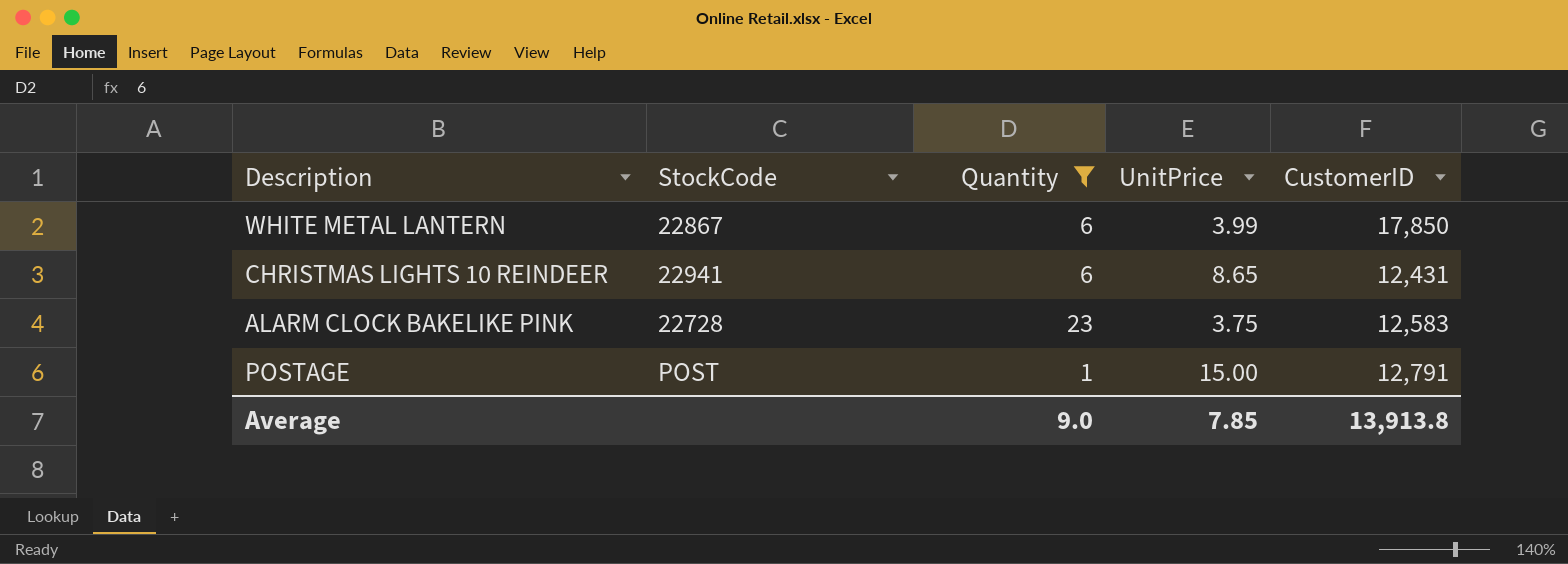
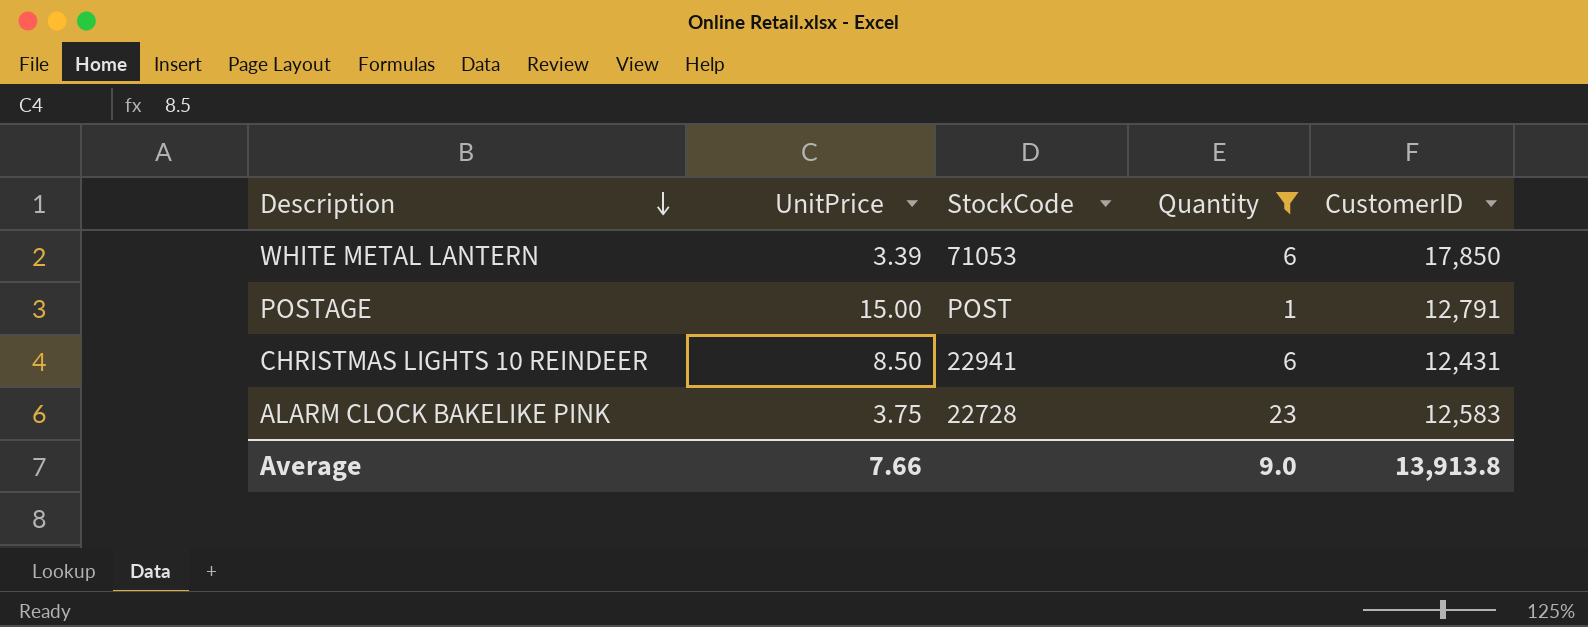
row order: none -> Description descending
column UnitPrice | position: 4 -> 2
WHITE METAL LANTERN | UnitPrice: 3.99 -> 3.39
WHITE METAL LANTERN | StockCode: 22867 -> 71053
CHRISTMAS LIGHTS 10 REINDEER | UnitPrice: 8.65 -> 8.50
Average | UnitPrice: 7.85 -> 7.66

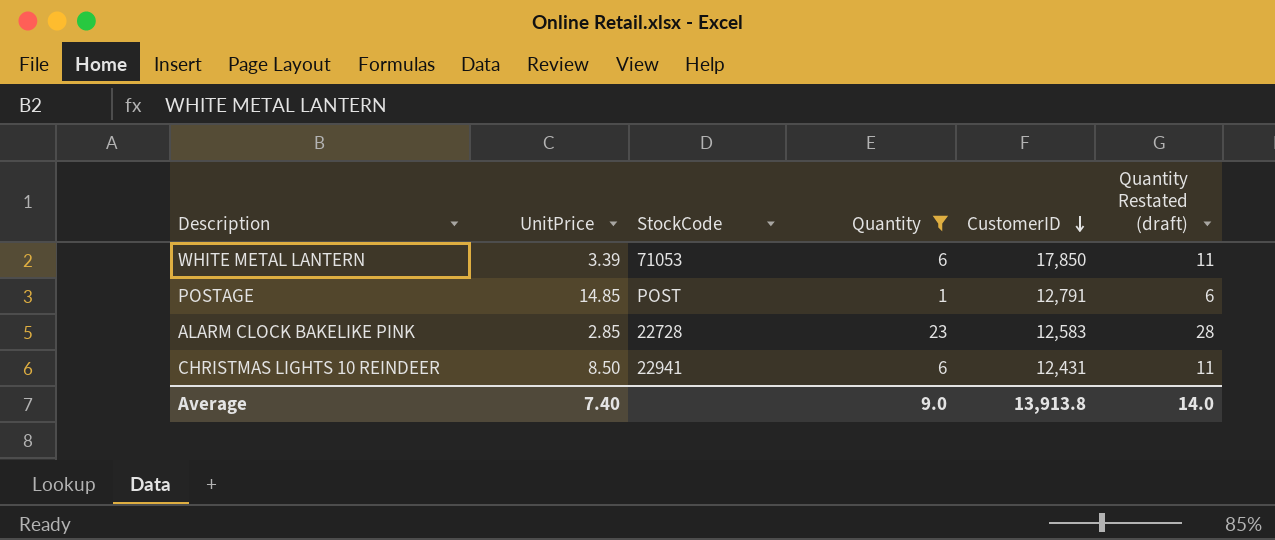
row order: Description descending -> CustomerID descending
column Quantity Restated (draft) | formula: none -> [Quantity] + 5
POSTAGE | UnitPrice: 15.00 -> 14.85
ALARM CLOCK BAKELIKE PINK | UnitPrice: 3.75 -> 2.85
Average | UnitPrice: 7.66 -> 7.40

